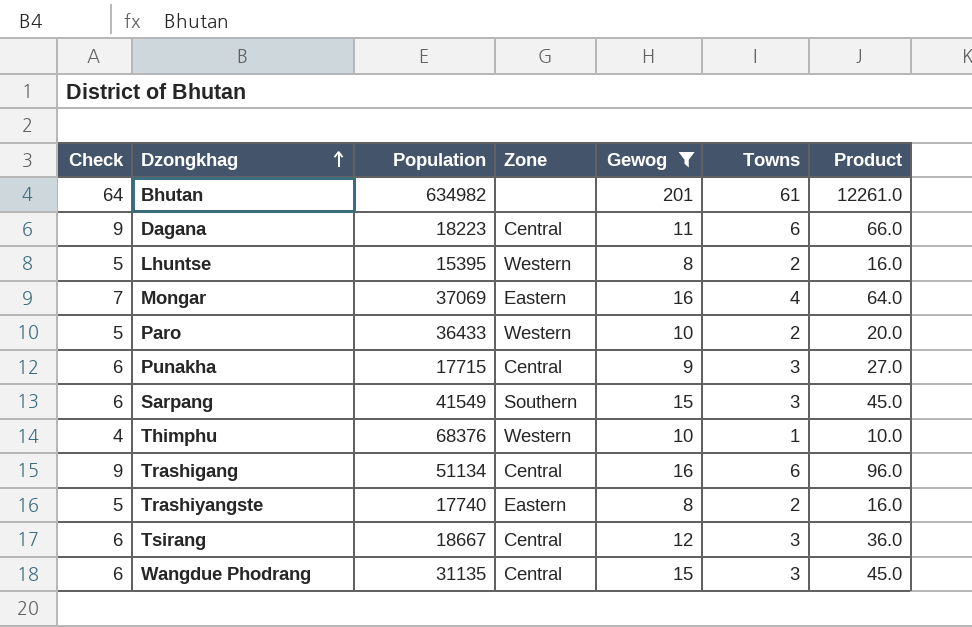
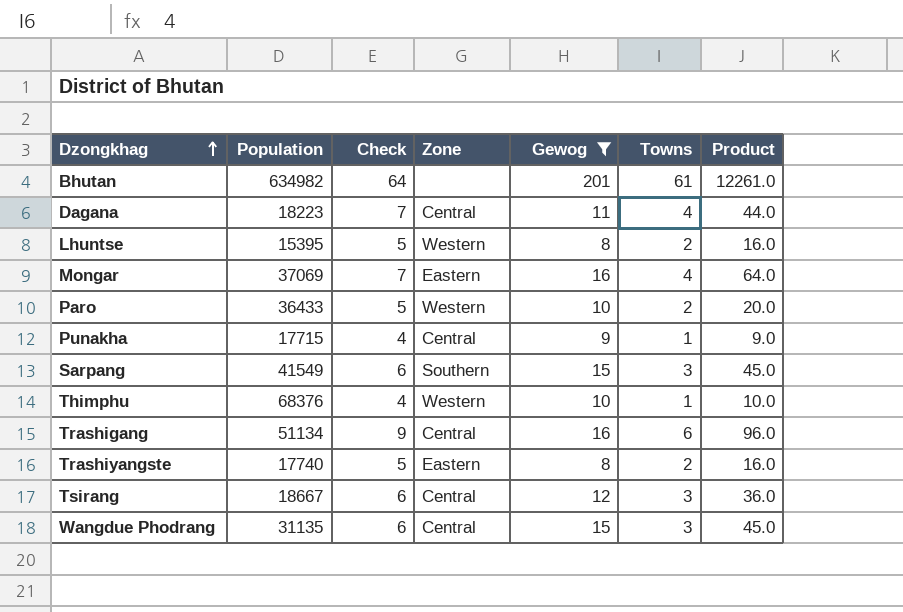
column Check | position: 1 -> 3
Dagana | Check: 9 -> 7
Dagana | Towns: 6 -> 4
Dagana | Product: 66.0 -> 44.0
Punakha | Check: 6 -> 4
Punakha | Towns: 3 -> 1
Punakha | Product: 27.0 -> 9.0

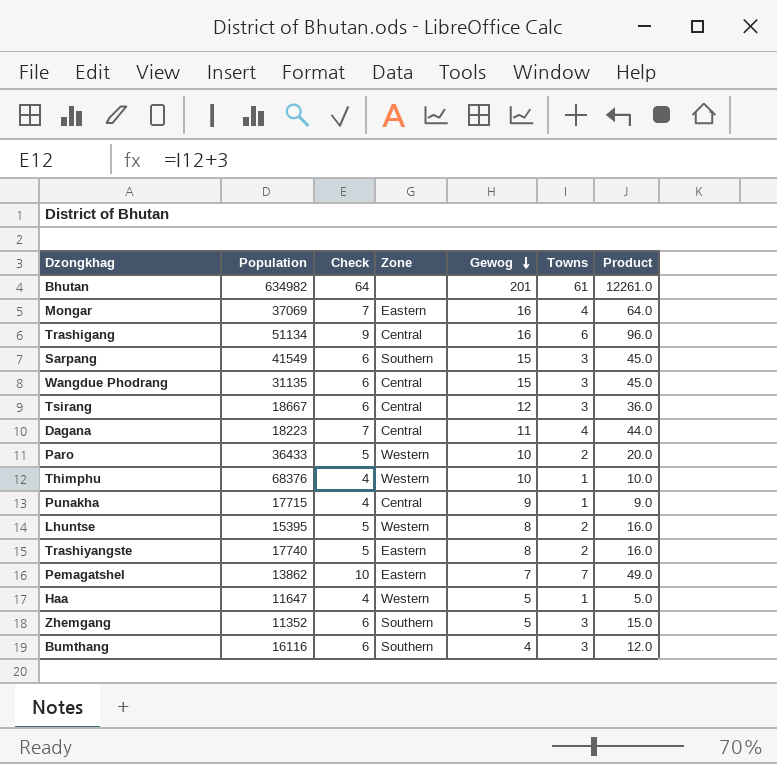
filter: Gewog >= 8 -> none
row order: Dzongkhag ascending -> Gewog descending

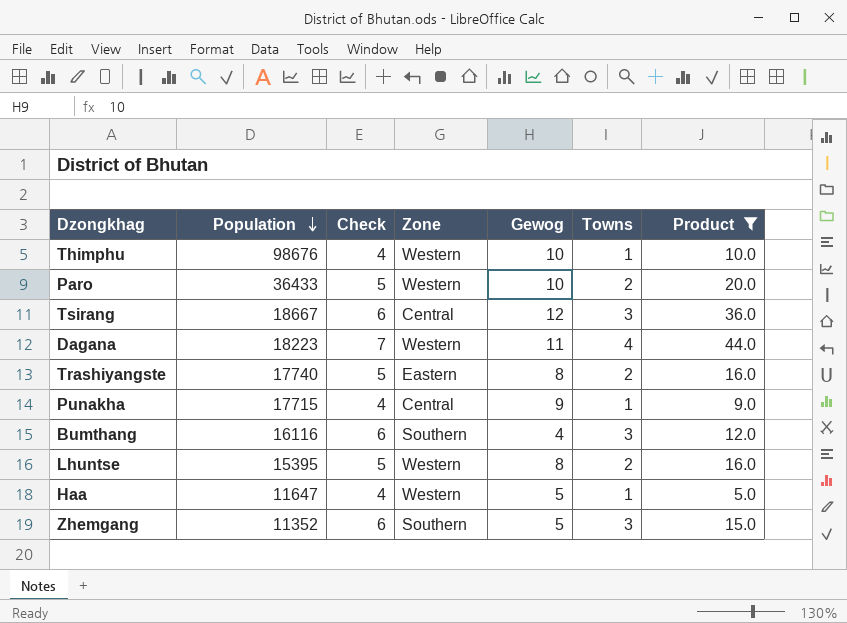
filter: none -> Product <= 44.0
row order: Gewog descending -> Population descending
Thimphu | Population: 68376 -> 98676
Dagana | Zone: Central -> Western

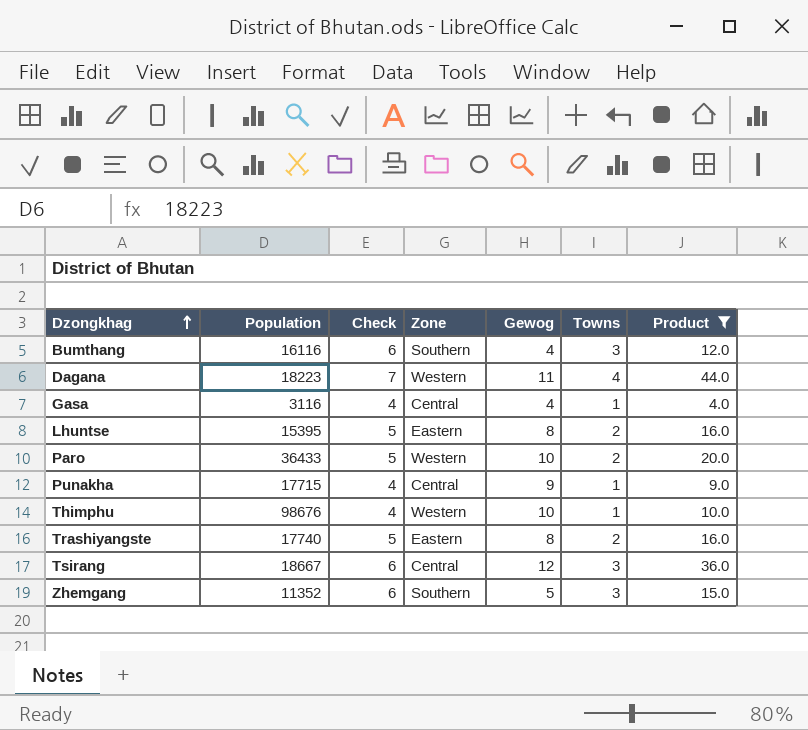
row order: Population descending -> Dzongkhag ascending
row Haa: 11647 | 4 | Western | 5 | 1 | 5.0 -> none
row Gasa: none -> 3116 | 4 | Central | 4 | 1 | 4.0
Lhuntse | Zone: Western -> Eastern

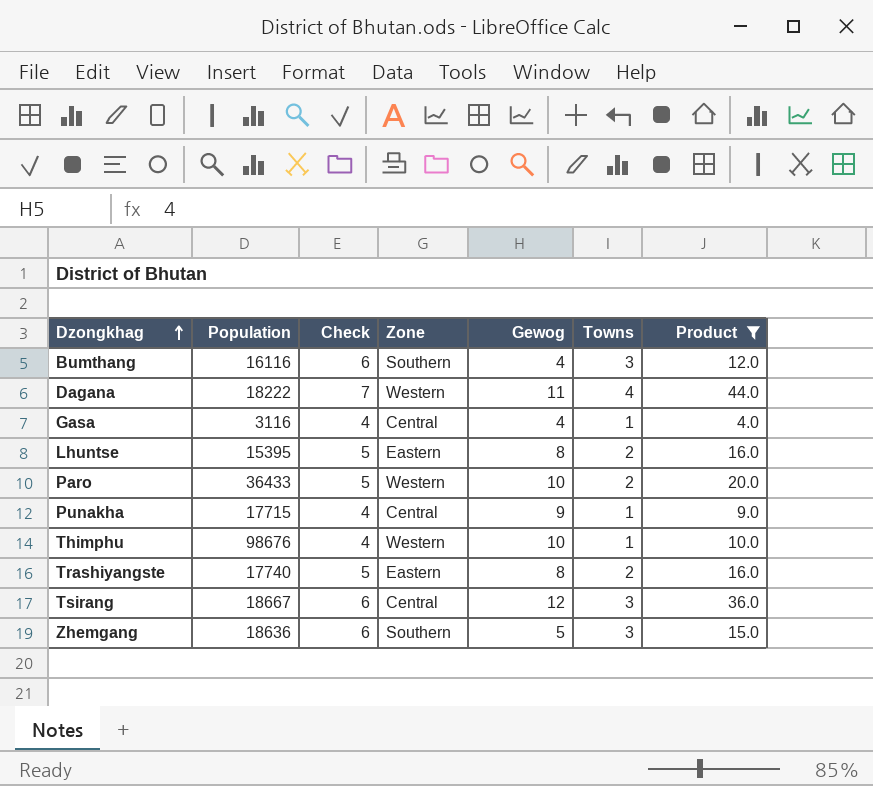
Dagana | Population: 18223 -> 18222
Zhemgang | Population: 11352 -> 18636

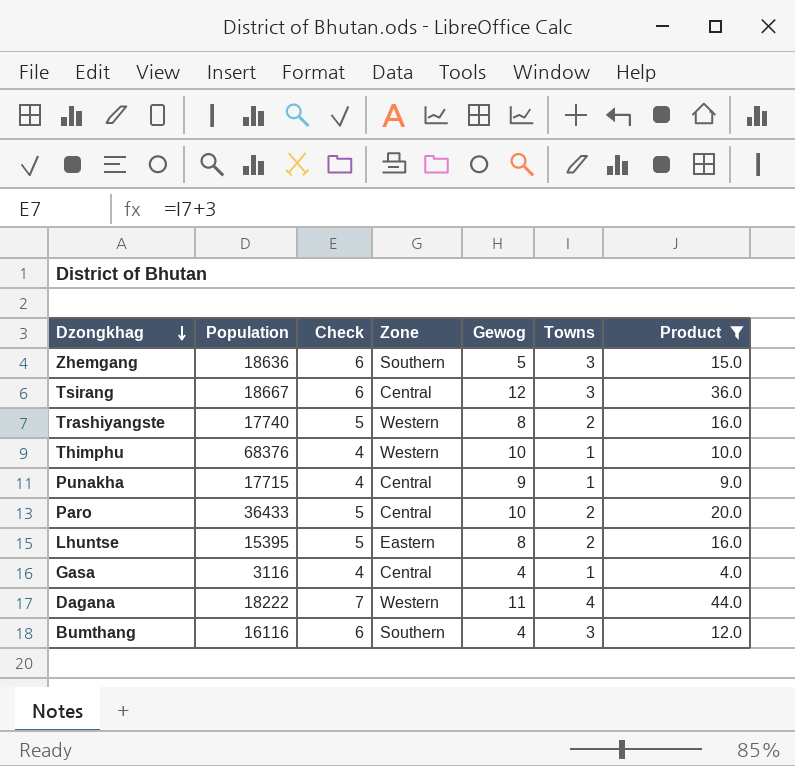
row order: Dzongkhag ascending -> Dzongkhag descending
Trashiyangste | Zone: Eastern -> Western
Thimphu | Population: 98676 -> 68376
Paro | Zone: Western -> Central

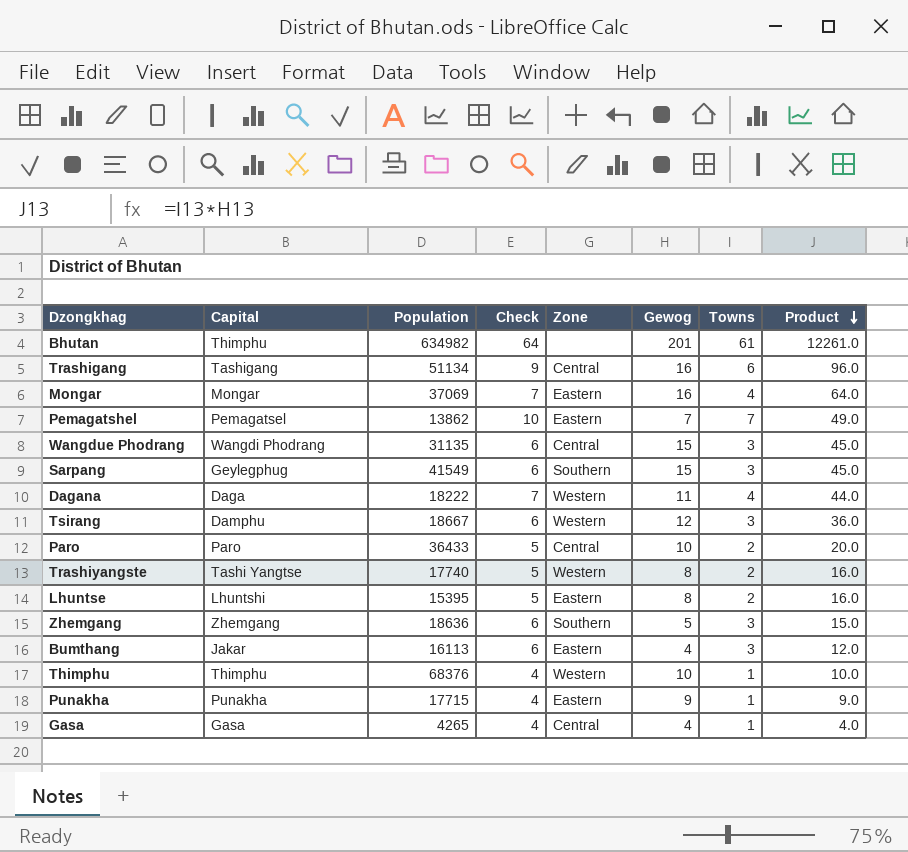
filter: Product <= 44.0 -> none
row order: Dzongkhag descending -> Product descending
column Capital | position: none -> 2
Tsirang | Zone: Central -> Western
Bumthang | Population: 16116 -> 16113
Bumthang | Zone: Southern -> Eastern
Punakha | Zone: Central -> Eastern
Gasa | Population: 3116 -> 4265

